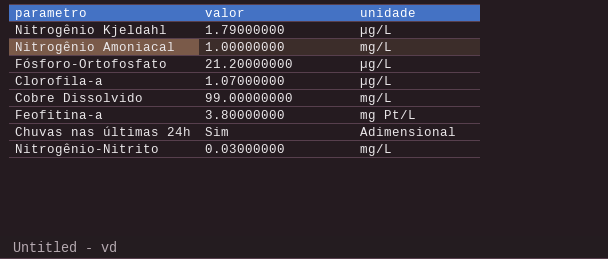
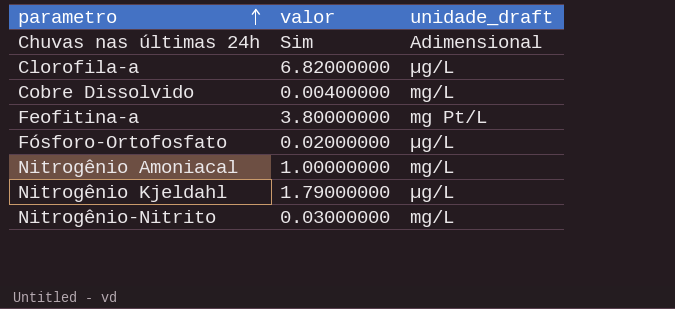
row order: none -> parametro ascending
column name: unidade -> unidade_draft
Clorofila-a | valor: 1.07000000 -> 6.82000000
Cobre Dissolvido | valor: 99.00000000 -> 0.00400000
Fósforo-Ortofosfato | valor: 21.20000000 -> 0.02000000

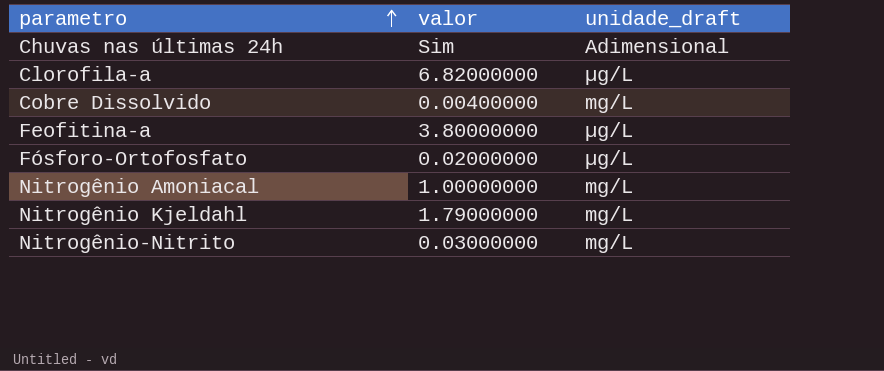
Feofitina-a | unidade_draft: mg Pt/L -> µg/L
Nitrogênio Kjeldahl | unidade_draft: µg/L -> mg/L

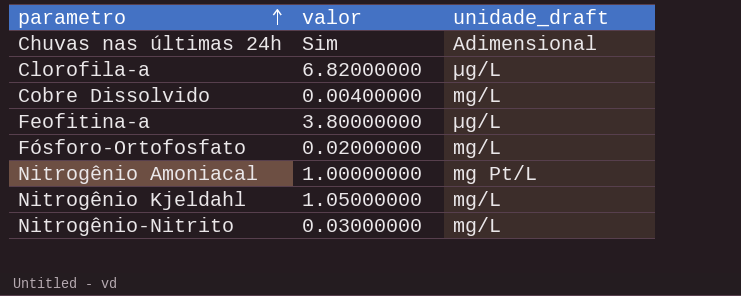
Fósforo-Ortofosfato | unidade_draft: µg/L -> mg/L
Nitrogênio Amoniacal | unidade_draft: mg/L -> mg Pt/L
Nitrogênio Kjeldahl | valor: 1.79000000 -> 1.05000000

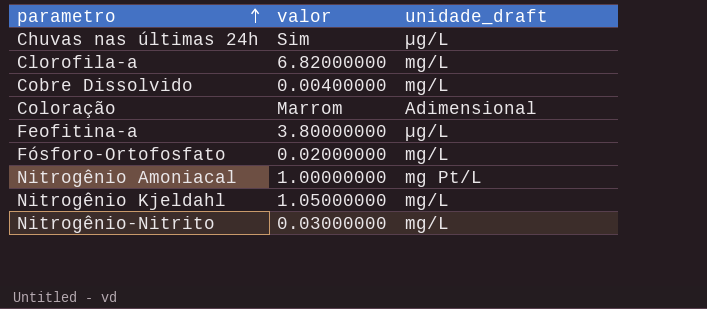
Chuvas nas últimas 24h | unidade_draft: Adimensional -> µg/L
Clorofila-a | unidade_draft: µg/L -> mg/L
row Coloração: none -> Marrom | Adimensional

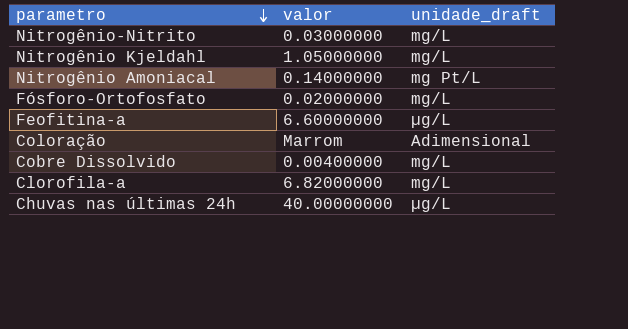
row order: parametro ascending -> parametro descending
Nitrogênio Amoniacal | valor: 1.00000000 -> 0.14000000
Feofitina-a | valor: 3.80000000 -> 6.60000000
Chuvas nas últimas 24h | valor: Sim -> 40.00000000

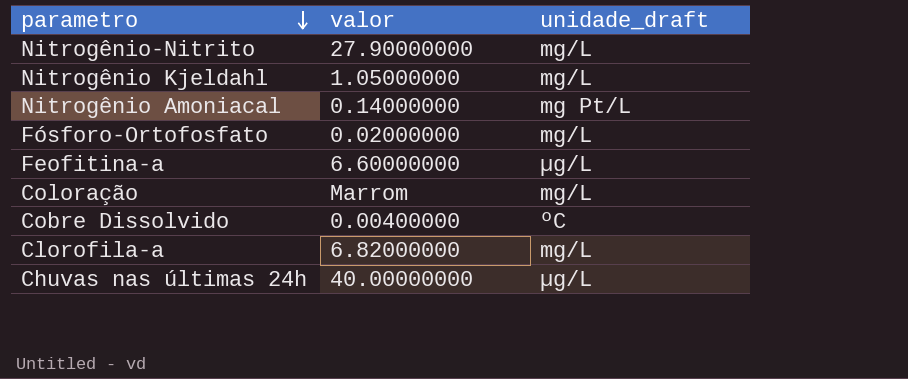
Nitrogênio-Nitrito | valor: 0.03000000 -> 27.90000000
Coloração | unidade_draft: Adimensional -> mg/L
Cobre Dissolvido | unidade_draft: mg/L -> ºC

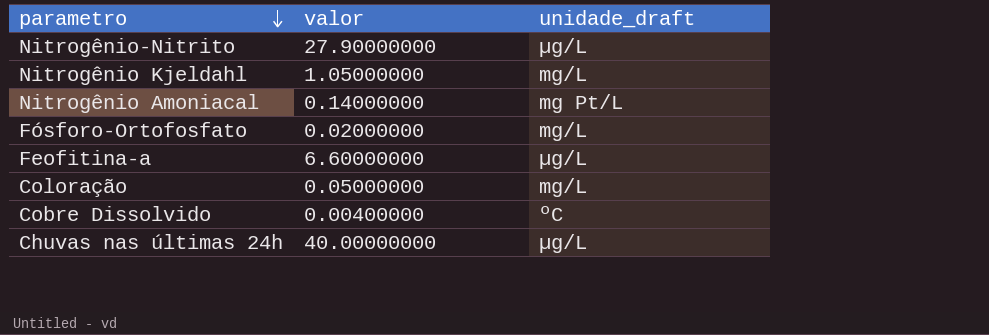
row Clorofila-a: 6.82000000 | mg/L -> none
Nitrogênio-Nitrito | unidade_draft: mg/L -> µg/L
Coloração | valor: Marrom -> 0.05000000

